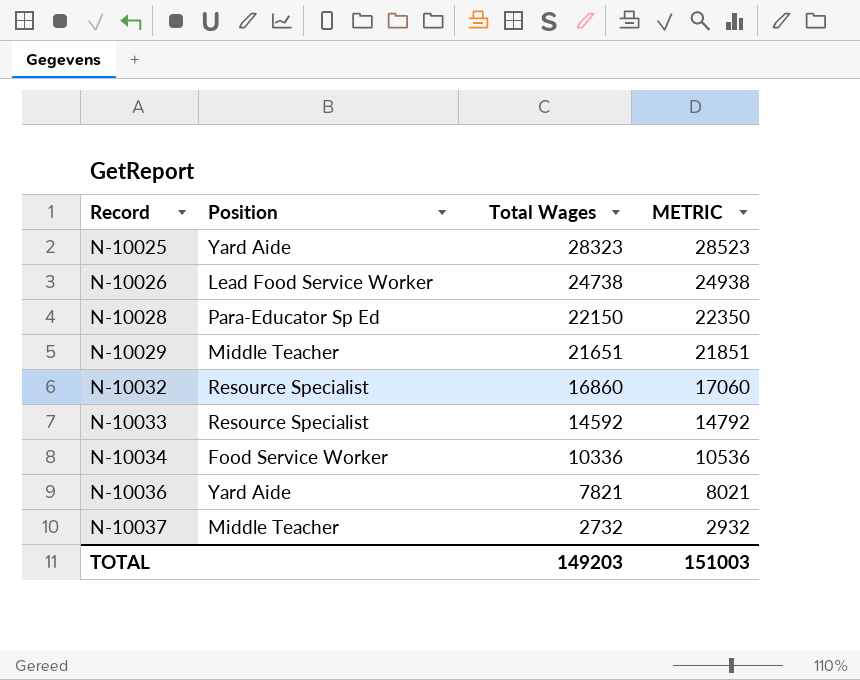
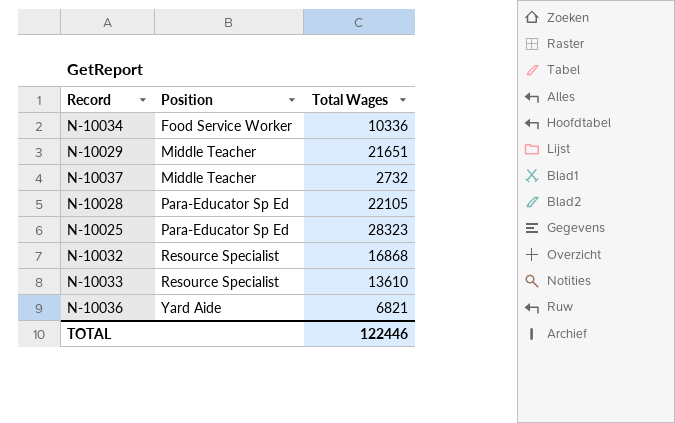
row order: Record ascending -> Position ascending
column METRIC | formula: [Total Wages] + 200 -> none
row N-10026: Lead Food Service Worker | 24738 | 24938 -> none
N-10028 | Total Wages: 22150 -> 22105
N-10025 | Position: Yard Aide -> Para-Educator Sp Ed
N-10032 | Total Wages: 16860 -> 16868
N-10033 | Total Wages: 14592 -> 13610
N-10036 | Total Wages: 7821 -> 6821
TOTAL | Total Wages: 149203 -> 122446

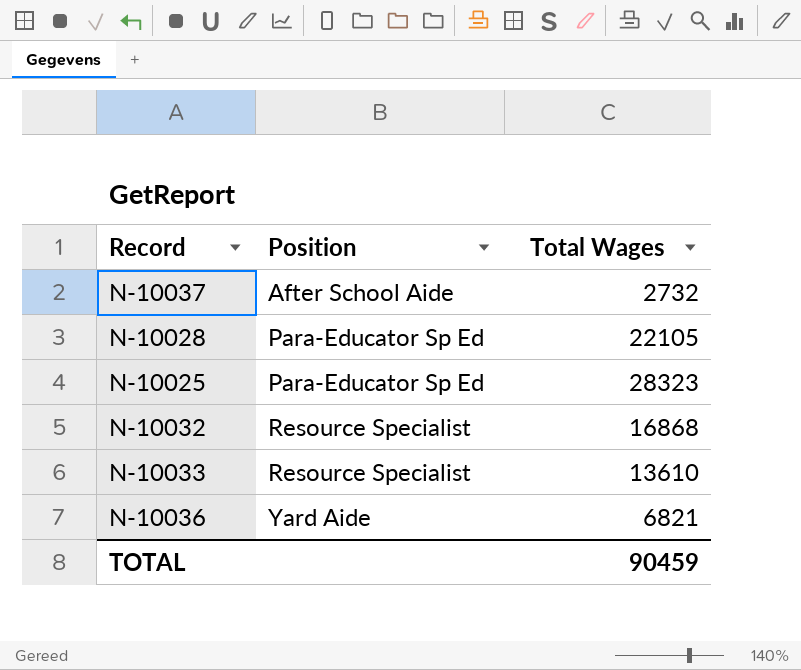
row N-10034: Food Service Worker | 10336 -> none
row N-10029: Middle Teacher | 21651 -> none
N-10037 | Position: Middle Teacher -> After School Aide
TOTAL | Total Wages: 122446 -> 90459

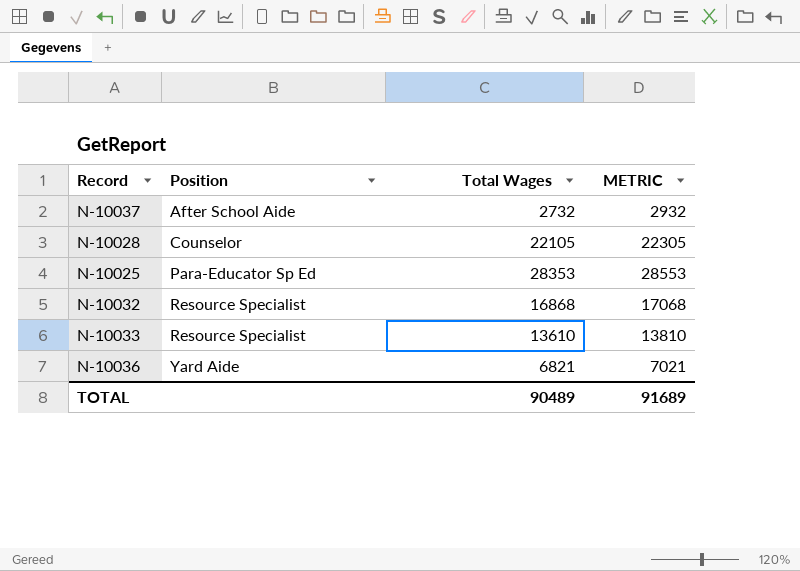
column METRIC | formula: none -> [Total Wages] + 200
N-10028 | Position: Para-Educator Sp Ed -> Counselor
N-10025 | Total Wages: 28323 -> 28353
TOTAL | Total Wages: 90459 -> 90489

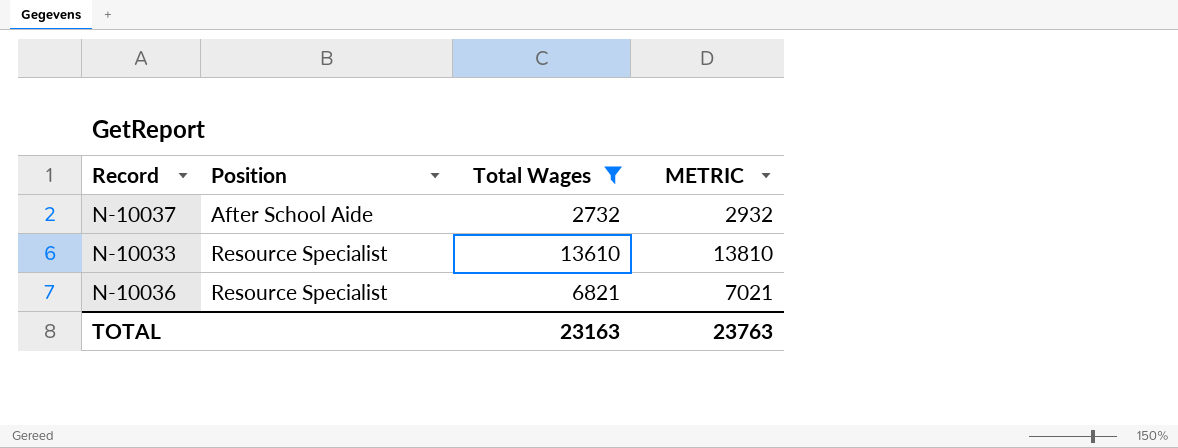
filter: none -> Total Wages <= 13610
N-10036 | Position: Yard Aide -> Resource Specialist
TOTAL | Total Wages: 90489 -> 23163
TOTAL | METRIC: 91689 -> 23763

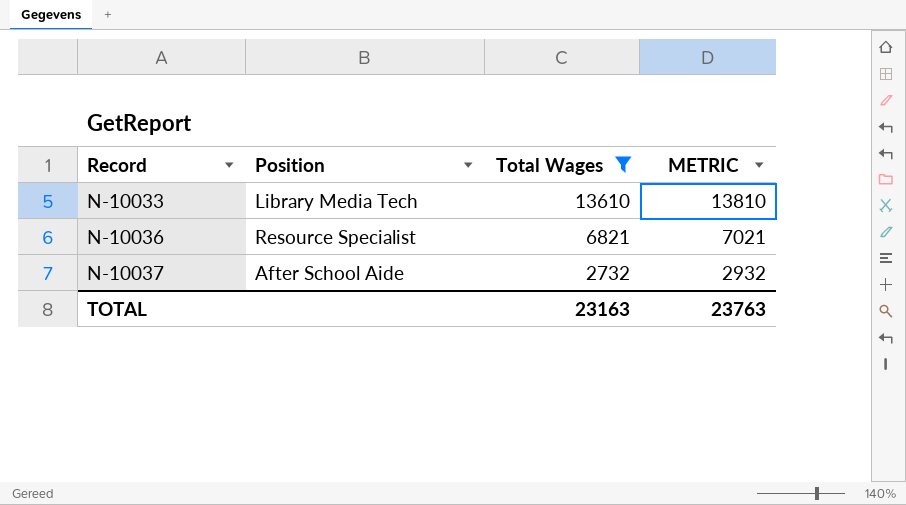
row order: Position ascending -> Record ascending
N-10033 | Position: Resource Specialist -> Library Media Tech

